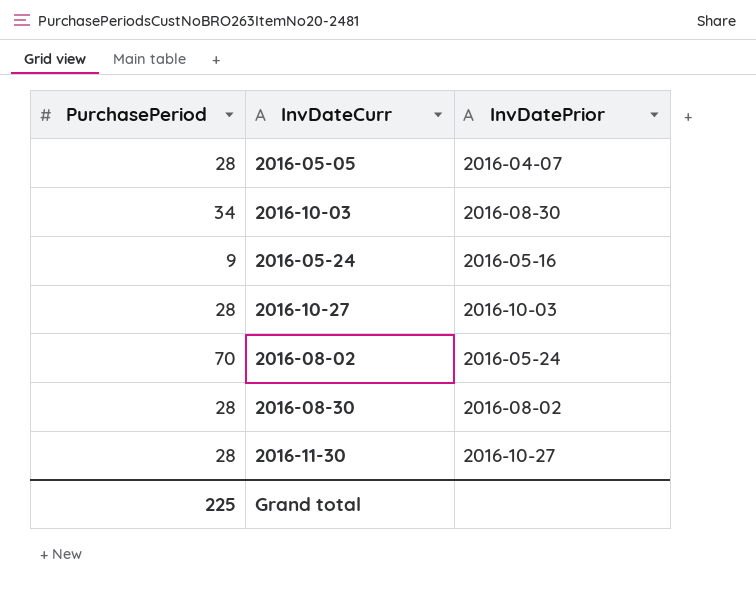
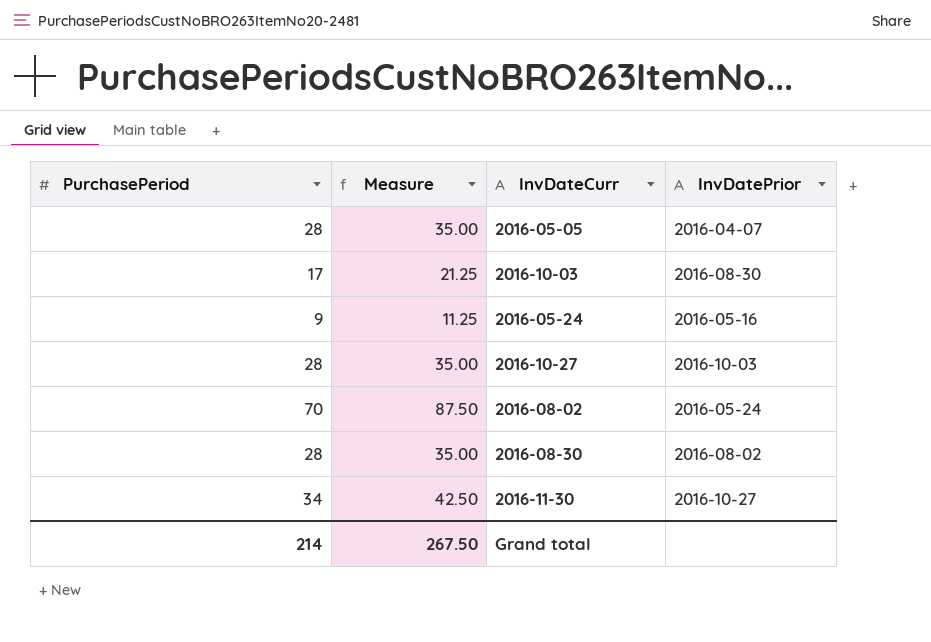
column Measure | formula: none -> [PurchasePeriod] * 1.25
2016-10-03 | PurchasePeriod: 34 -> 17
2016-11-30 | PurchasePeriod: 28 -> 34
Grand total | PurchasePeriod: 225 -> 214

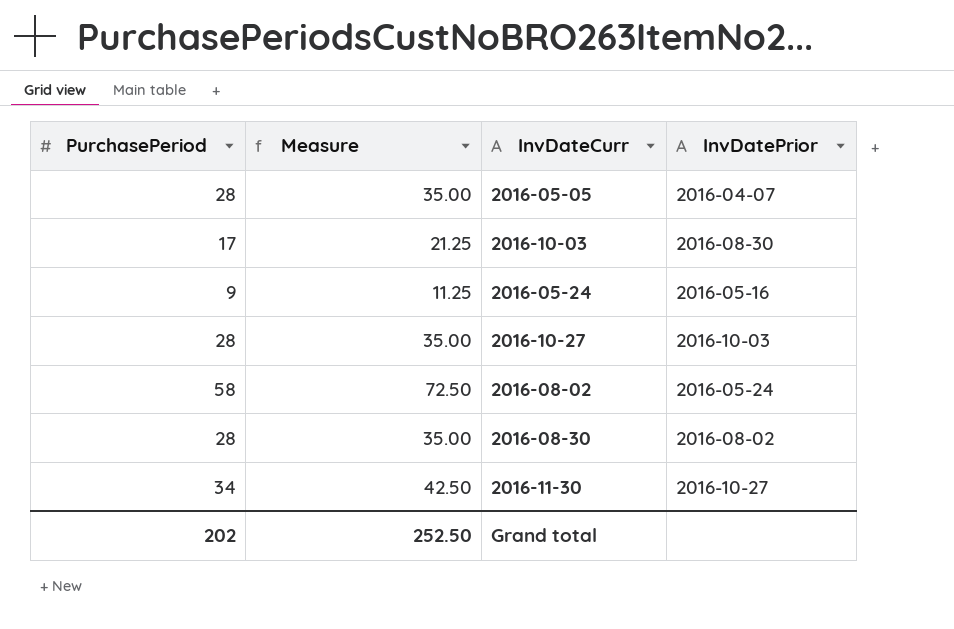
2016-08-02 | PurchasePeriod: 70 -> 58
2016-08-02 | Measure: 87.50 -> 72.50
Grand total | PurchasePeriod: 214 -> 202
Grand total | Measure: 267.50 -> 252.50

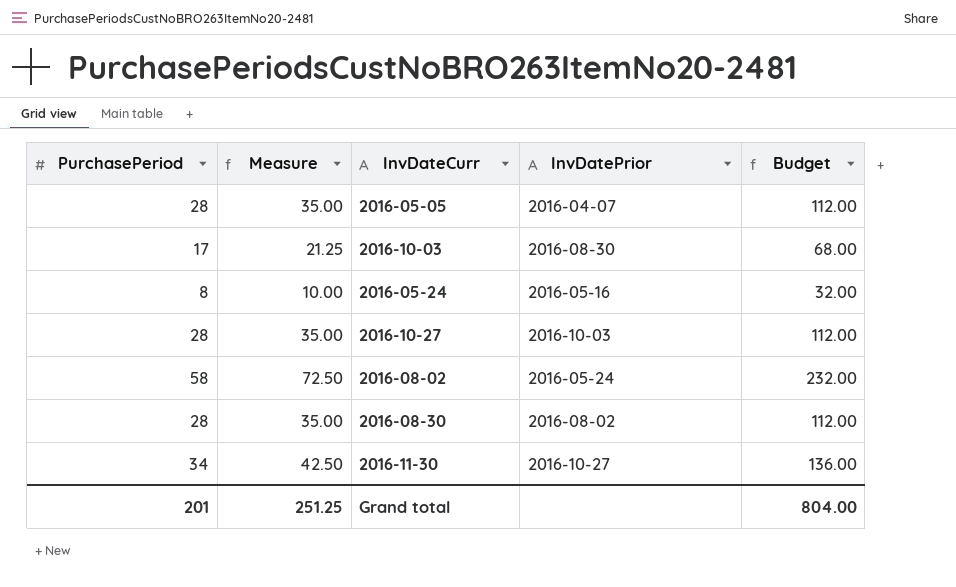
column Budget | formula: none -> [PurchasePeriod] * 4
2016-05-24 | PurchasePeriod: 9 -> 8
2016-05-24 | Measure: 11.25 -> 10.00
Grand total | PurchasePeriod: 202 -> 201
Grand total | Measure: 252.50 -> 251.25

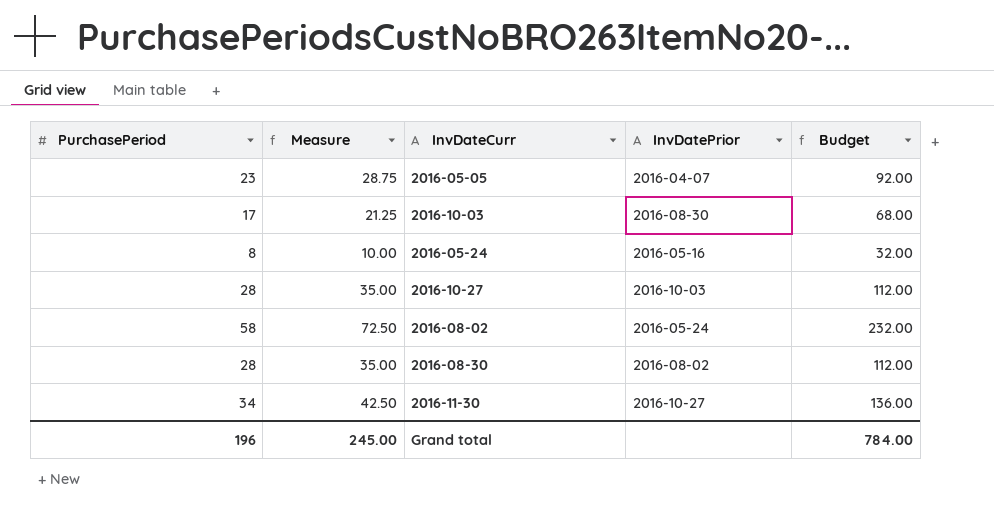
2016-05-05 | PurchasePeriod: 28 -> 23
2016-05-05 | Measure: 35.00 -> 28.75
2016-05-05 | Budget: 112.00 -> 92.00
Grand total | PurchasePeriod: 201 -> 196
Grand total | Measure: 251.25 -> 245.00
Grand total | Budget: 804.00 -> 784.00

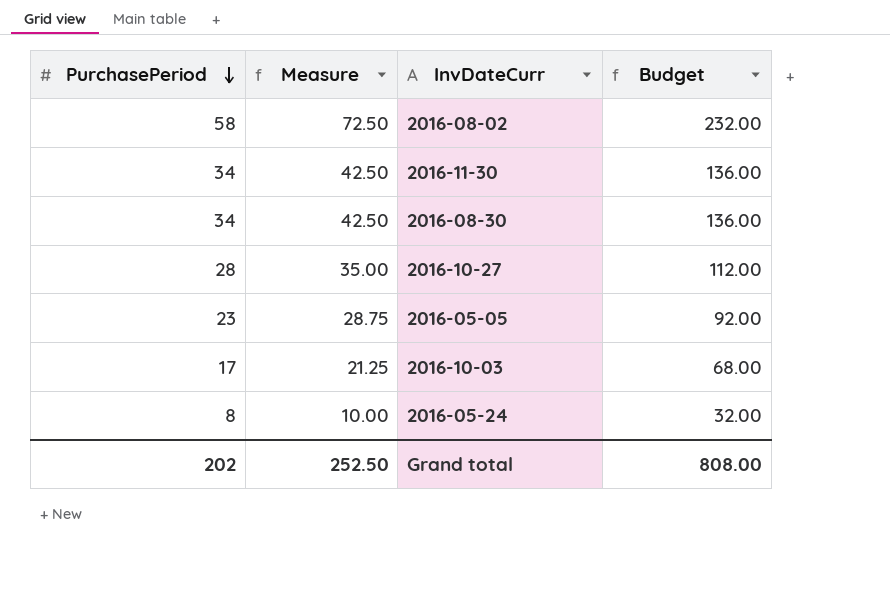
row order: none -> PurchasePeriod descending
column InvDatePrior | position: 4 -> none
2016-08-30 | PurchasePeriod: 28 -> 34
2016-08-30 | Measure: 35.00 -> 42.50
2016-08-30 | Budget: 112.00 -> 136.00
Grand total | PurchasePeriod: 196 -> 202
Grand total | Measure: 245.00 -> 252.50
Grand total | Budget: 784.00 -> 808.00

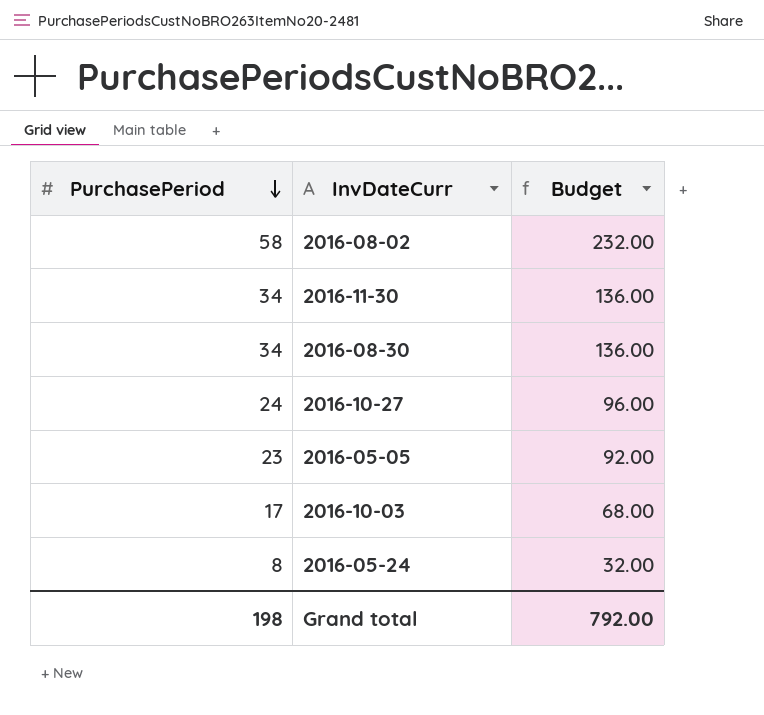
column Measure | formula: [PurchasePeriod] * 1.25 -> none
2016-10-27 | PurchasePeriod: 28 -> 24
2016-10-27 | Budget: 112.00 -> 96.00
Grand total | PurchasePeriod: 202 -> 198
Grand total | Budget: 808.00 -> 792.00

